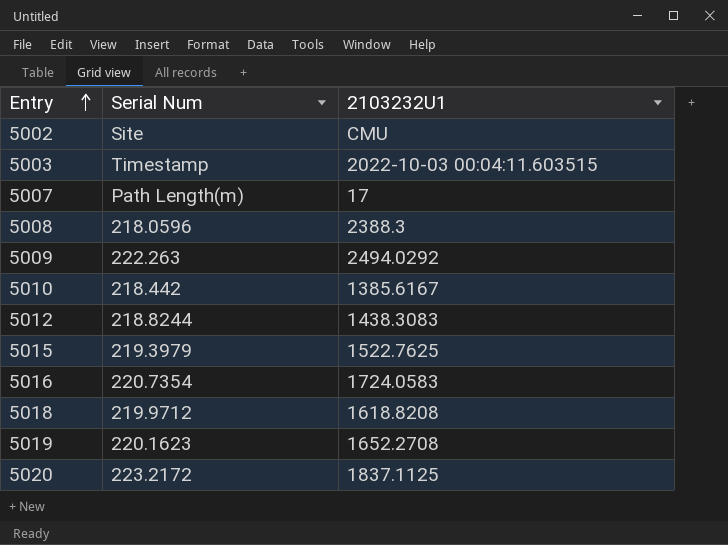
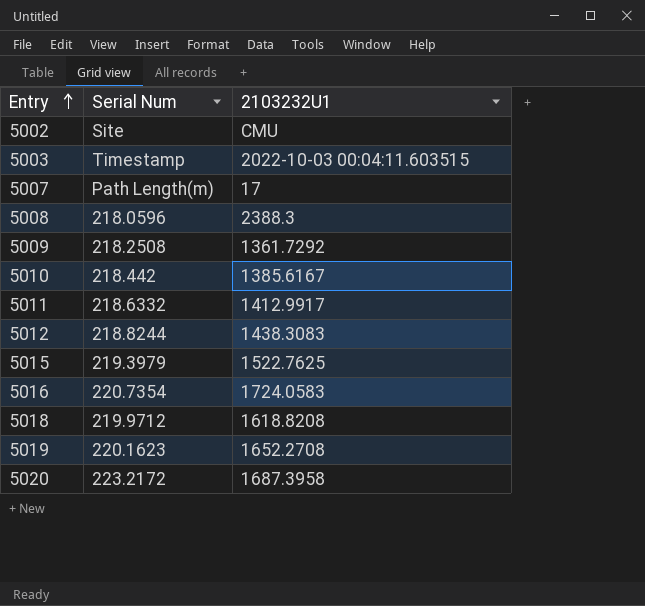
5009 | Serial Num: 222.263 -> 218.2508
5009 | 2103232U1: 2494.0292 -> 1361.7292
row 5011: none -> 218.6332 | 1412.9917
5020 | 2103232U1: 1837.1125 -> 1687.3958

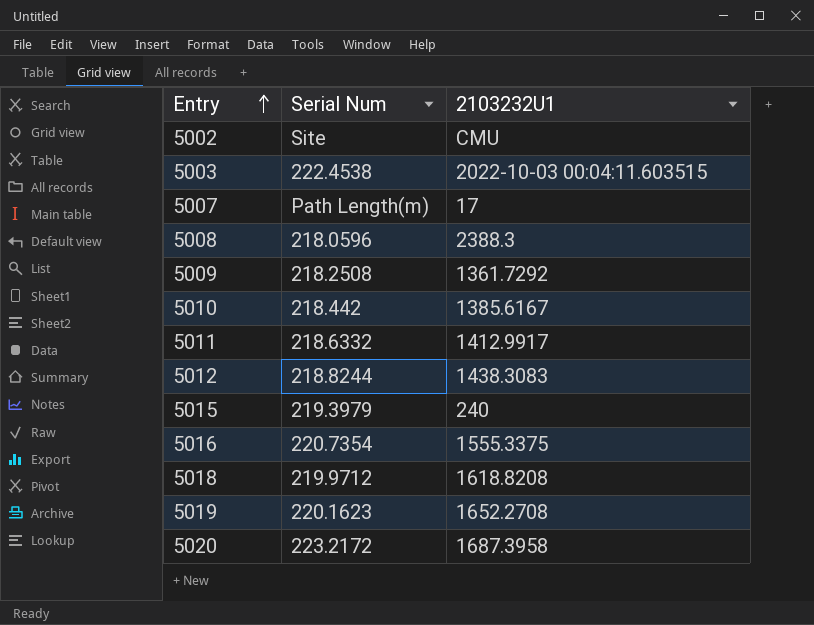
5003 | Serial Num: Timestamp -> 222.4538
5015 | 2103232U1: 1522.7625 -> 240
5016 | 2103232U1: 1724.0583 -> 1555.3375

